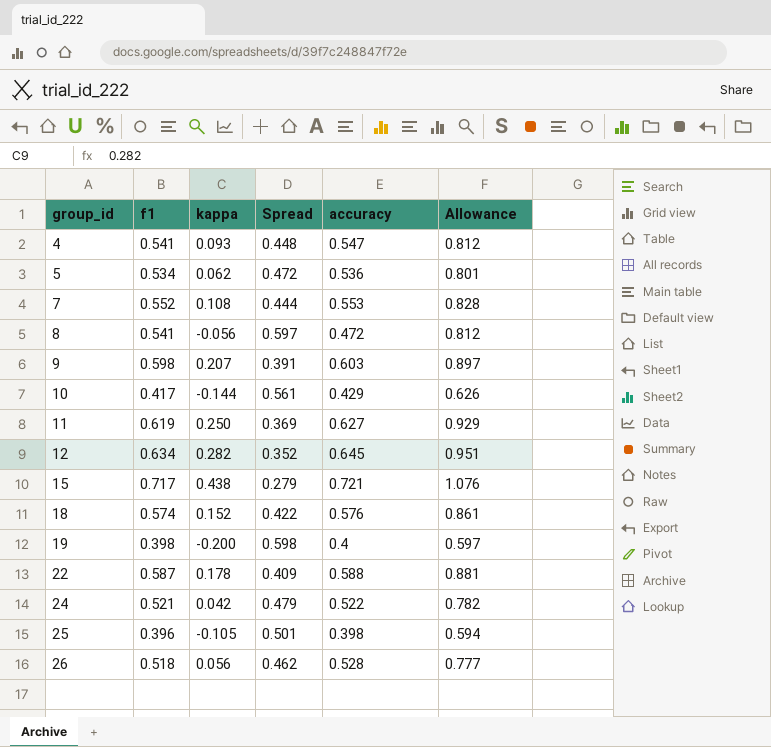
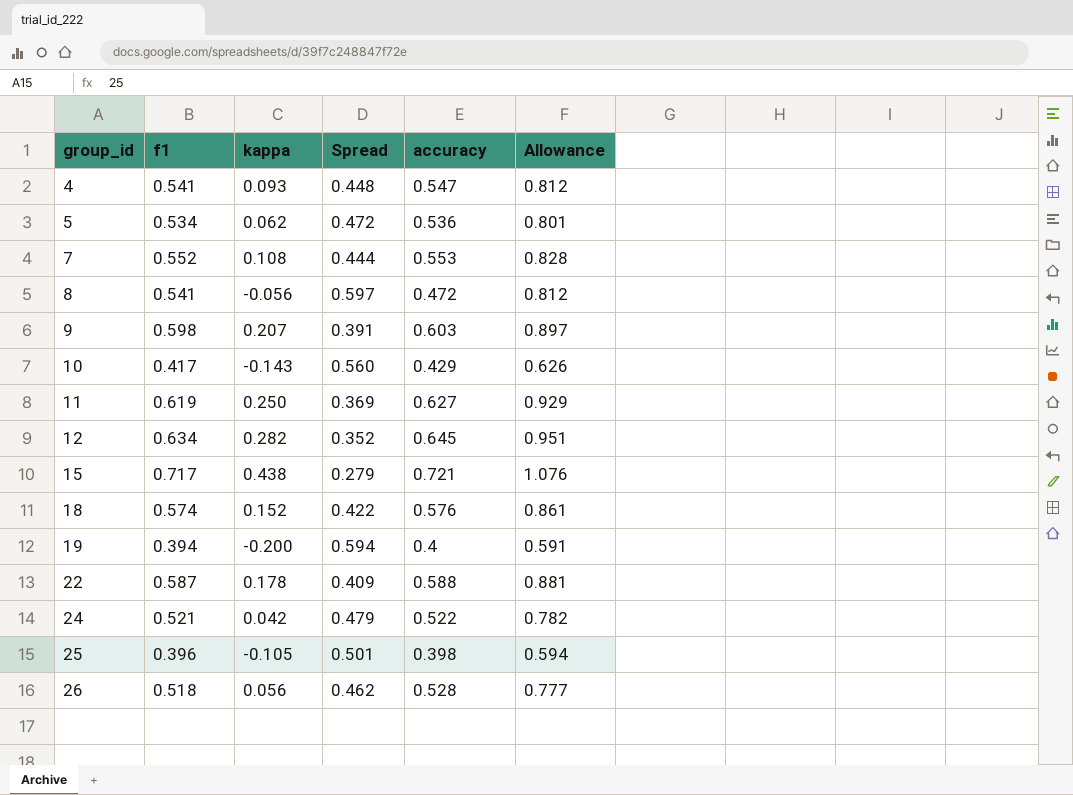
10 | kappa: -0.144 -> -0.143
10 | Spread: 0.561 -> 0.560
19 | f1: 0.398 -> 0.394
19 | Spread: 0.598 -> 0.594
19 | Allowance: 0.597 -> 0.591

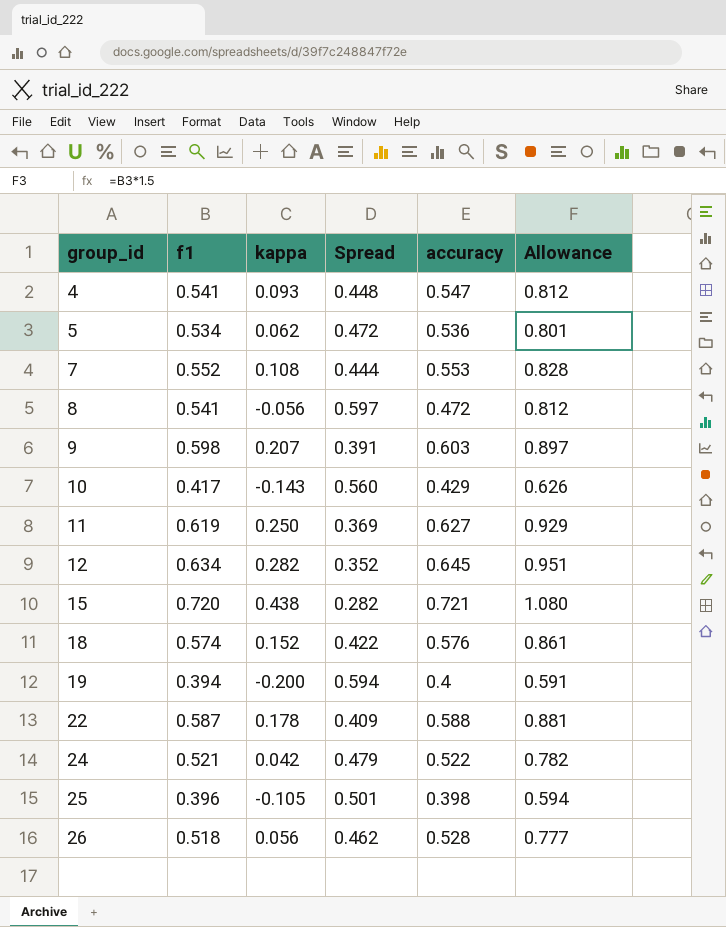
15 | f1: 0.717 -> 0.720
15 | Spread: 0.279 -> 0.282
15 | Allowance: 1.076 -> 1.080

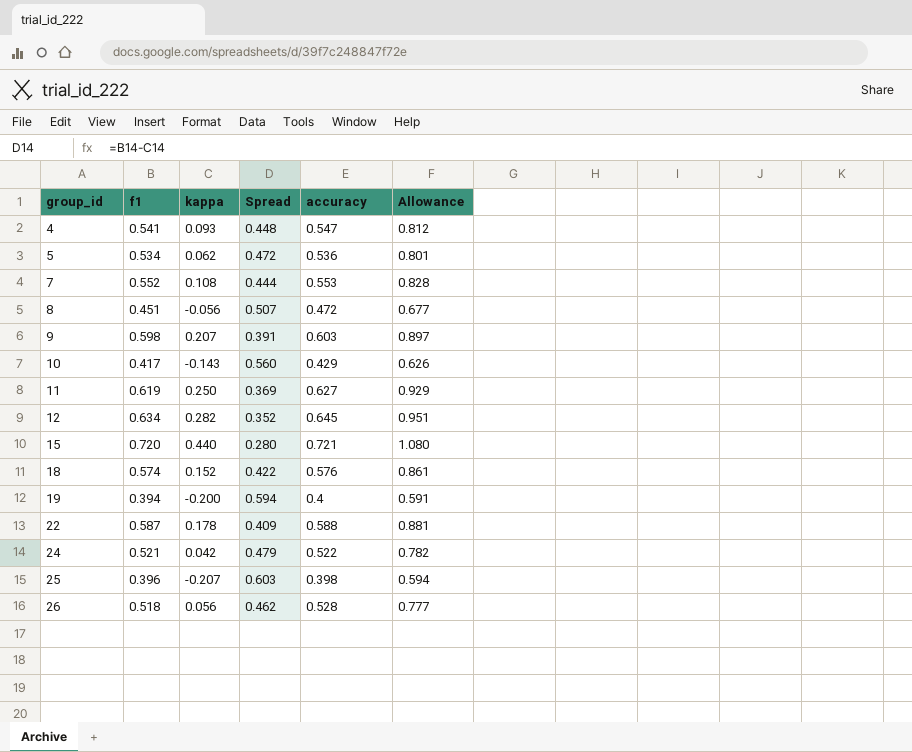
8 | f1: 0.541 -> 0.451
8 | Spread: 0.597 -> 0.507
8 | Allowance: 0.812 -> 0.677
15 | kappa: 0.438 -> 0.440
15 | Spread: 0.282 -> 0.280
25 | kappa: -0.105 -> -0.207
25 | Spread: 0.501 -> 0.603

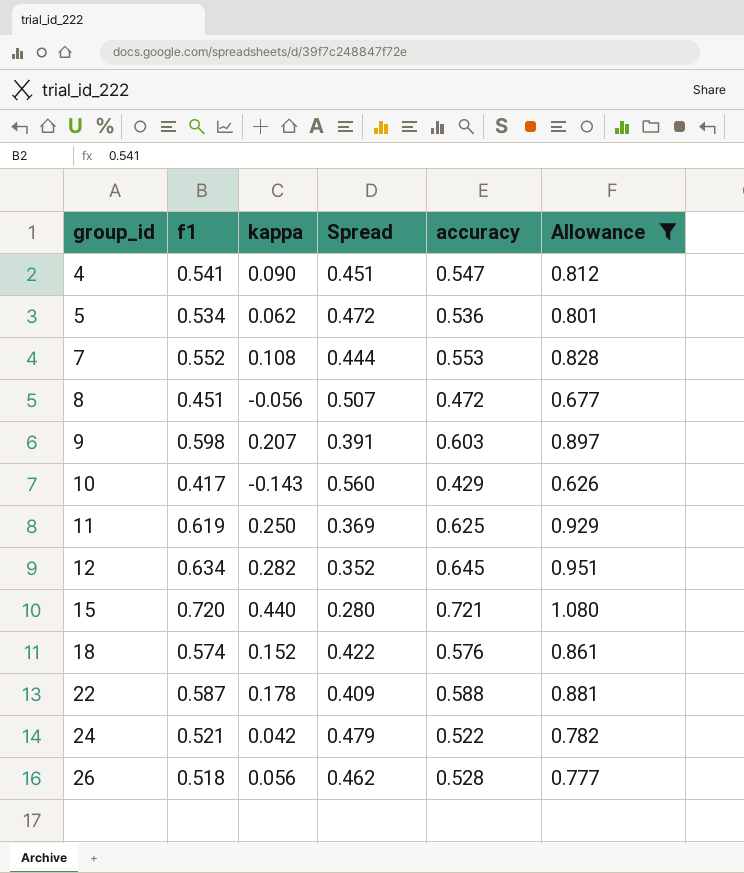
filter: none -> Allowance >= 0.626
4 | kappa: 0.093 -> 0.090
4 | Spread: 0.448 -> 0.451
11 | accuracy: 0.627 -> 0.625

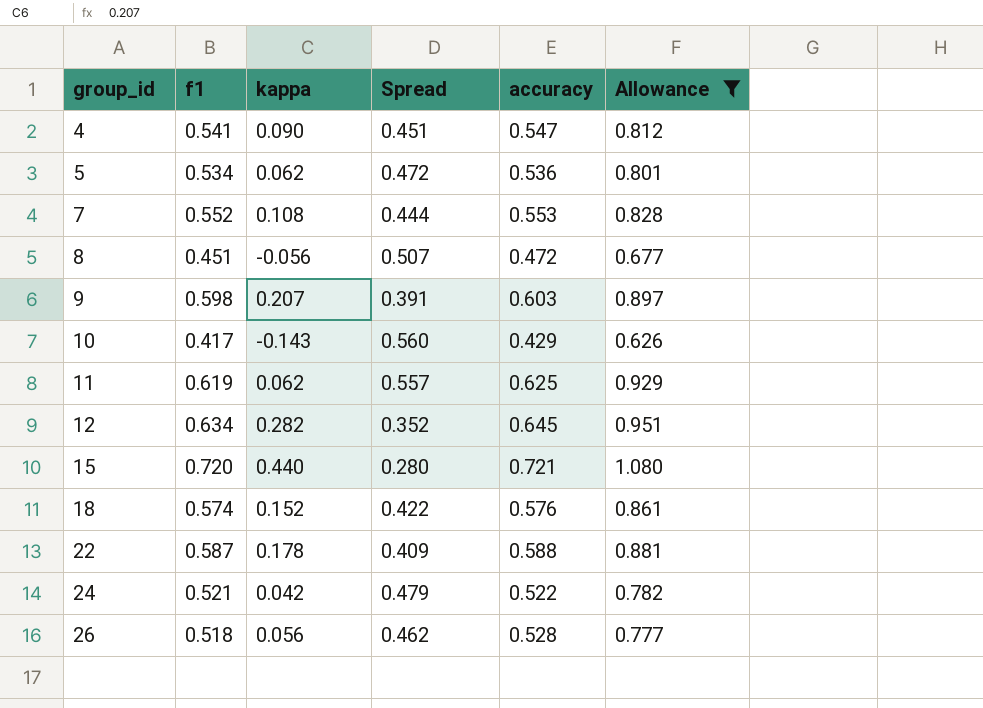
11 | kappa: 0.250 -> 0.062
11 | Spread: 0.369 -> 0.557

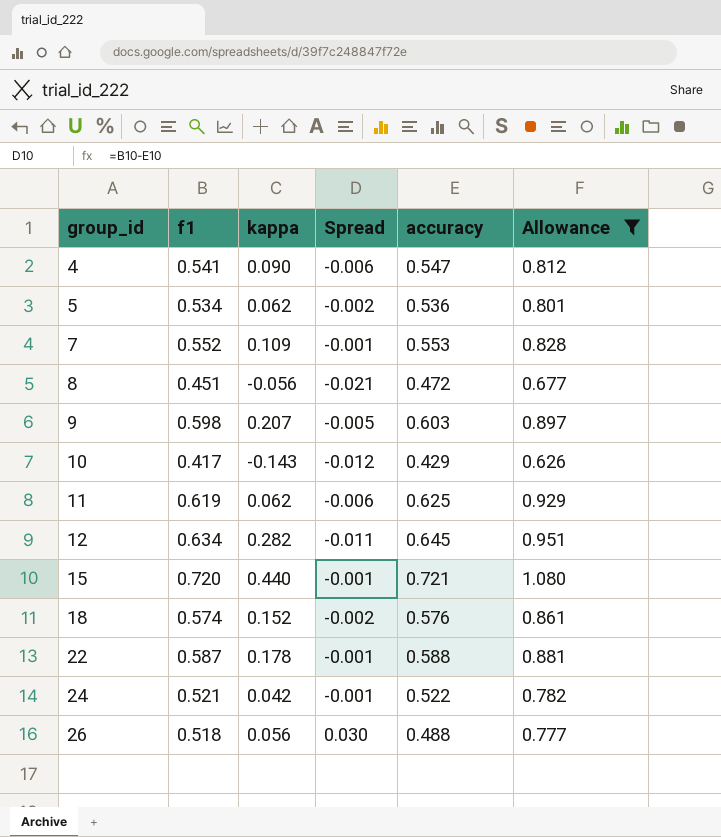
column Spread | formula: [f1] - [kappa] -> [f1] - [accuracy]
7 | kappa: 0.108 -> 0.109
26 | accuracy: 0.528 -> 0.488

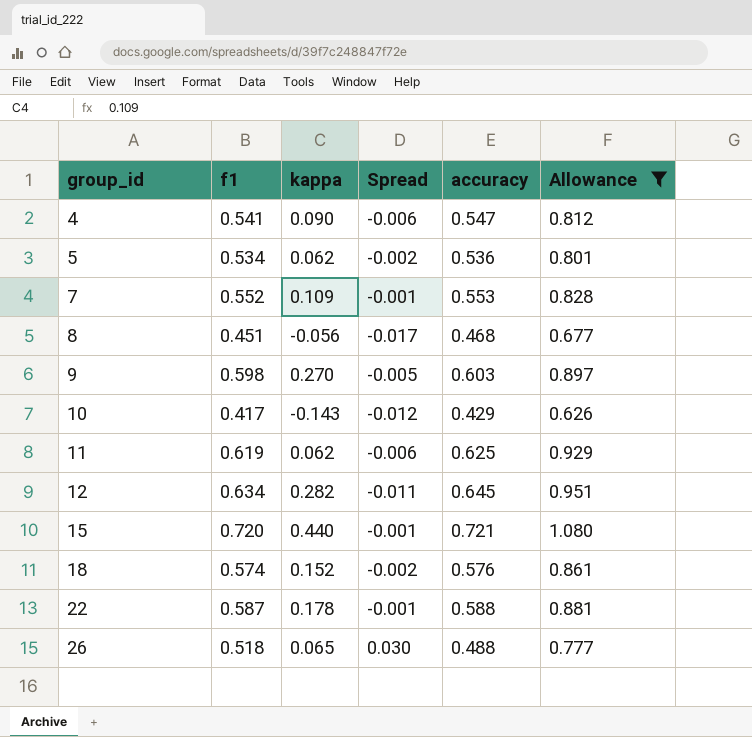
row 24: 0.521 | 0.042 | -0.001 | 0.522 | 0.782 -> none
8 | Spread: -0.021 -> -0.017
8 | accuracy: 0.472 -> 0.468
9 | kappa: 0.207 -> 0.270
26 | kappa: 0.056 -> 0.065

